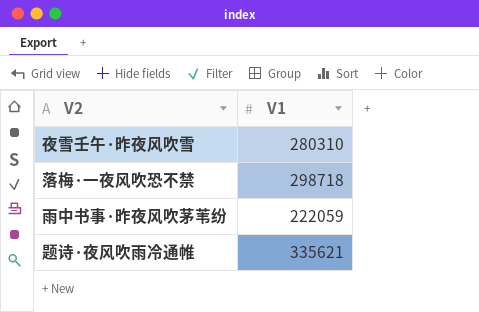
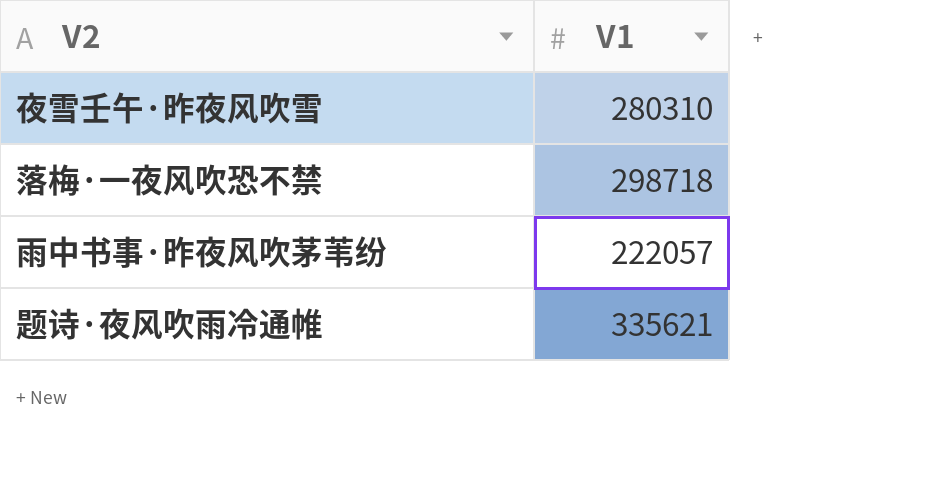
雨中书事·昨夜风吹茅苇纷 | V1: 222059 -> 222057

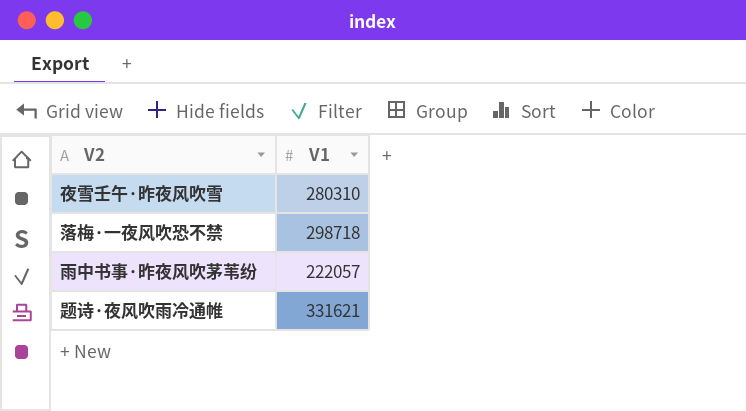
题诗·夜风吹雨冷通帷 | V1: 335621 -> 331621

